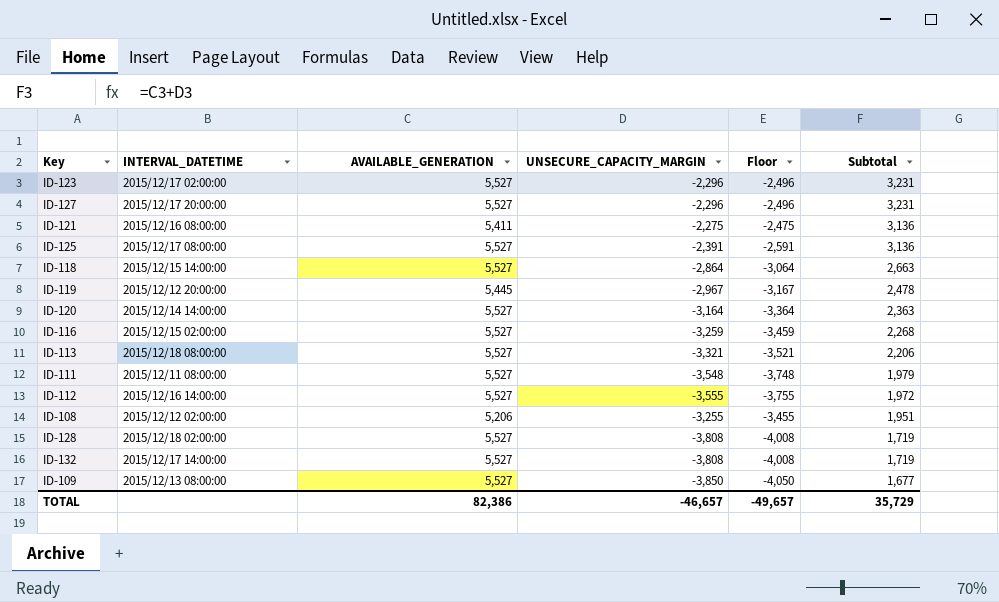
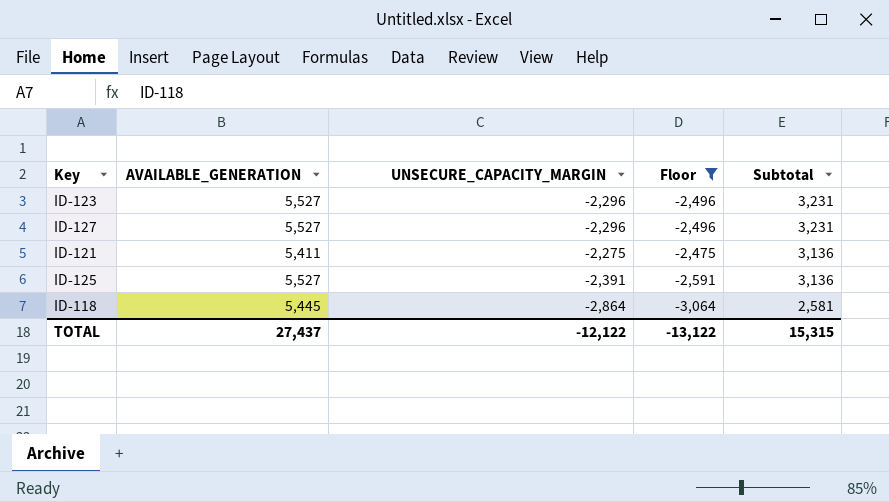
filter: none -> Floor >= -3,064
column INTERVAL_DATETIME | position: 2 -> none
ID-118 | AVAILABLE_GENERATION: 5,527 -> 5,445
ID-118 | Subtotal: 2,663 -> 2,581
TOTAL | AVAILABLE_GENERATION: 82,386 -> 27,437
TOTAL | UNSECURE_CAPACITY_MARGIN: -46,657 -> -12,122
TOTAL | Floor: -49,657 -> -13,122
TOTAL | Subtotal: 35,729 -> 15,315

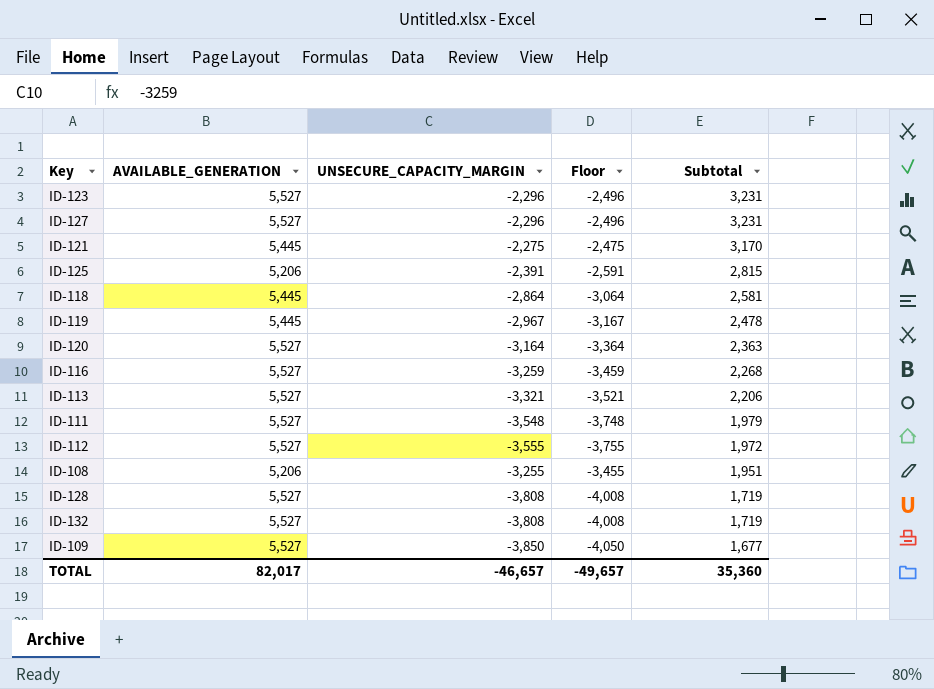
filter: Floor >= -3,064 -> none
ID-121 | AVAILABLE_GENERATION: 5,411 -> 5,445
ID-121 | Subtotal: 3,136 -> 3,170
ID-125 | AVAILABLE_GENERATION: 5,527 -> 5,206
ID-125 | Subtotal: 3,136 -> 2,815
TOTAL | AVAILABLE_GENERATION: 27,437 -> 82,017
TOTAL | UNSECURE_CAPACITY_MARGIN: -12,122 -> -46,657
TOTAL | Floor: -13,122 -> -49,657
TOTAL | Subtotal: 15,315 -> 35,360

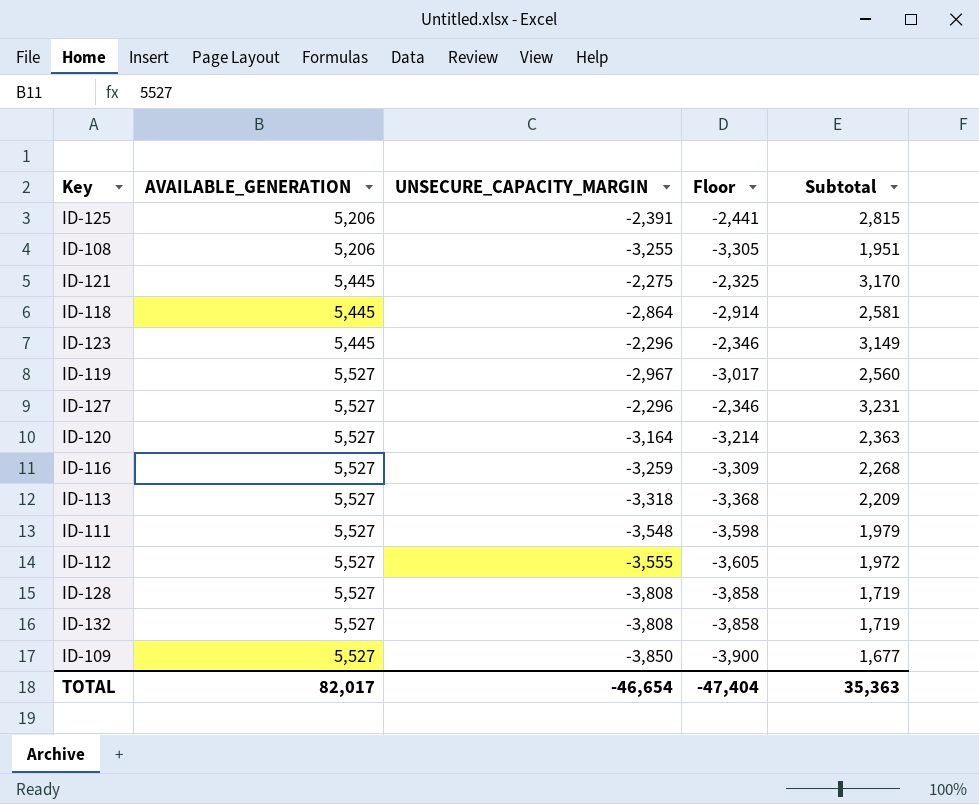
row order: Subtotal descending -> AVAILABLE_GENERATION ascending
column Floor | formula: [UNSECURE_CAPACITY_MARGIN] - 200 -> [UNSECURE_CAPACITY_MARGIN] - 50
ID-123 | AVAILABLE_GENERATION: 5,527 -> 5,445
ID-123 | Subtotal: 3,231 -> 3,149
ID-119 | AVAILABLE_GENERATION: 5,445 -> 5,527
ID-119 | Subtotal: 2,478 -> 2,560
ID-113 | UNSECURE_CAPACITY_MARGIN: -3,321 -> -3,318
ID-113 | Subtotal: 2,206 -> 2,209
TOTAL | UNSECURE_CAPACITY_MARGIN: -46,657 -> -46,654
TOTAL | Floor: -49,657 -> -47,404
TOTAL | Subtotal: 35,360 -> 35,363

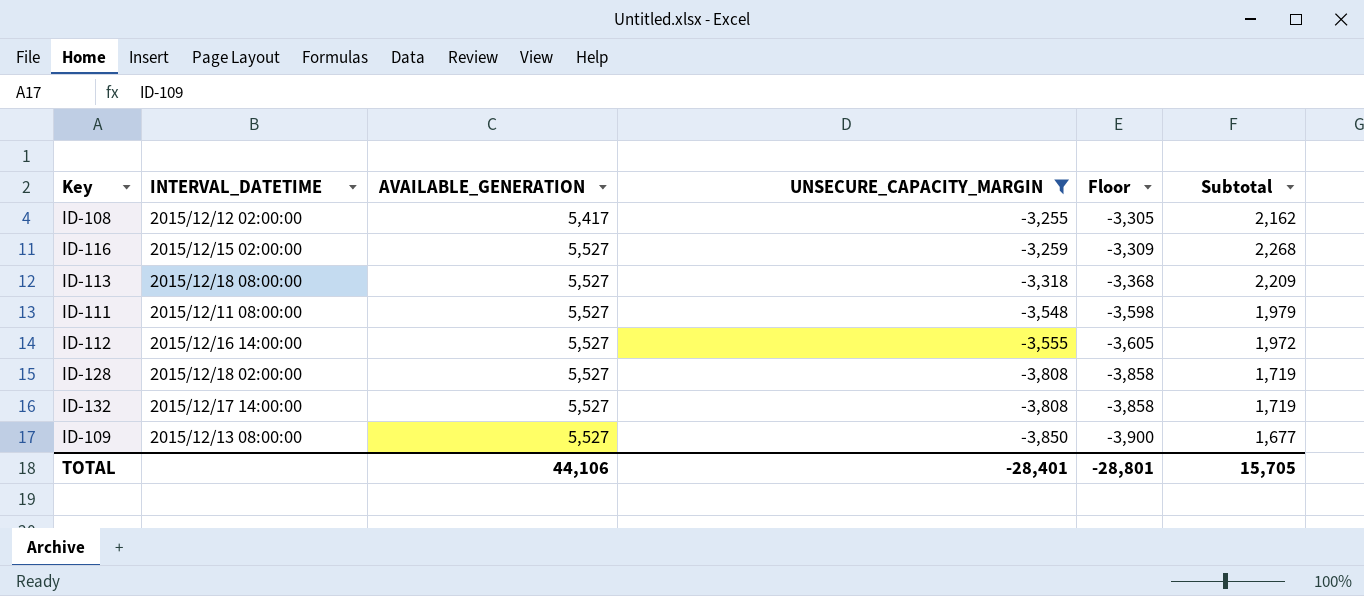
filter: none -> UNSECURE_CAPACITY_MARGIN <= -3,255
column INTERVAL_DATETIME | position: none -> 2
ID-108 | AVAILABLE_GENERATION: 5,206 -> 5,417
ID-108 | Subtotal: 1,951 -> 2,162
TOTAL | AVAILABLE_GENERATION: 82,017 -> 44,106
TOTAL | UNSECURE_CAPACITY_MARGIN: -46,654 -> -28,401
TOTAL | Floor: -47,404 -> -28,801
TOTAL | Subtotal: 35,363 -> 15,705

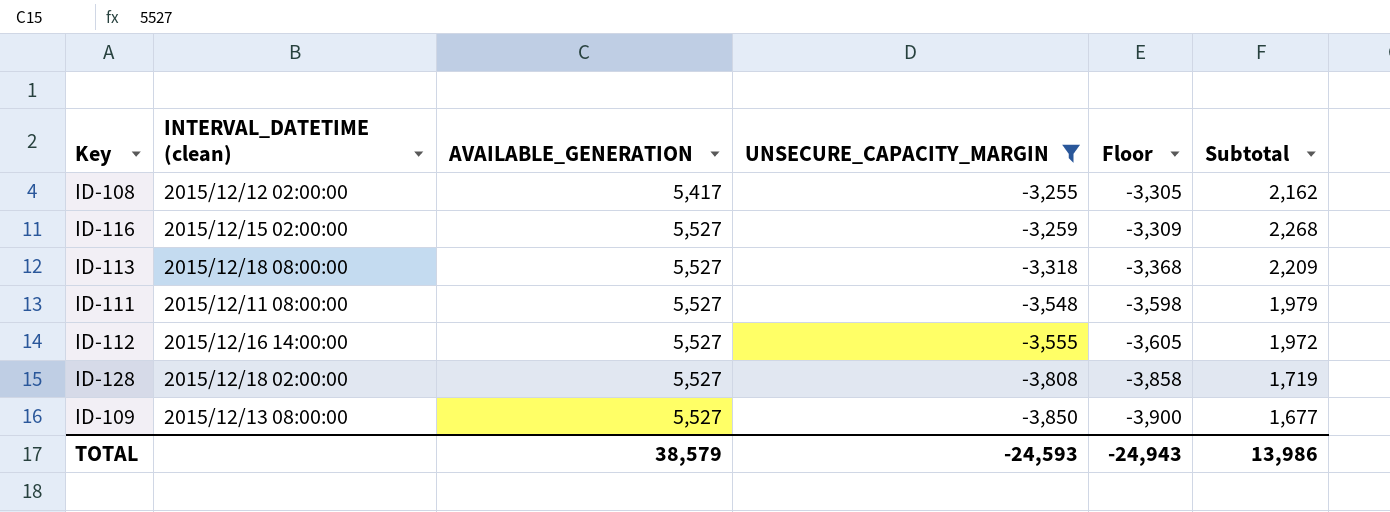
column name: INTERVAL_DATETIME -> INTERVAL_DATETIME (clean)
row ID-132: 2015/12/17 14:00:00 | 5,527 | -3,808 | -3,858 | 1,719 -> none
TOTAL | AVAILABLE_GENERATION: 44,106 -> 38,579
TOTAL | UNSECURE_CAPACITY_MARGIN: -28,401 -> -24,593
TOTAL | Floor: -28,801 -> -24,943
TOTAL | Subtotal: 15,705 -> 13,986

